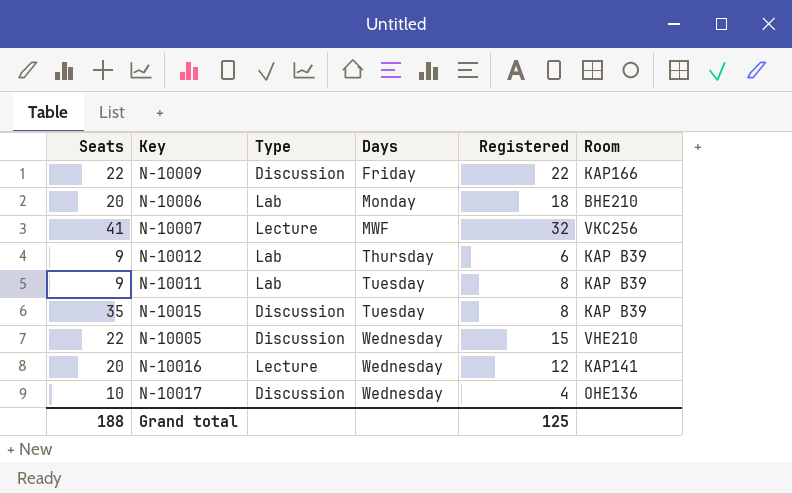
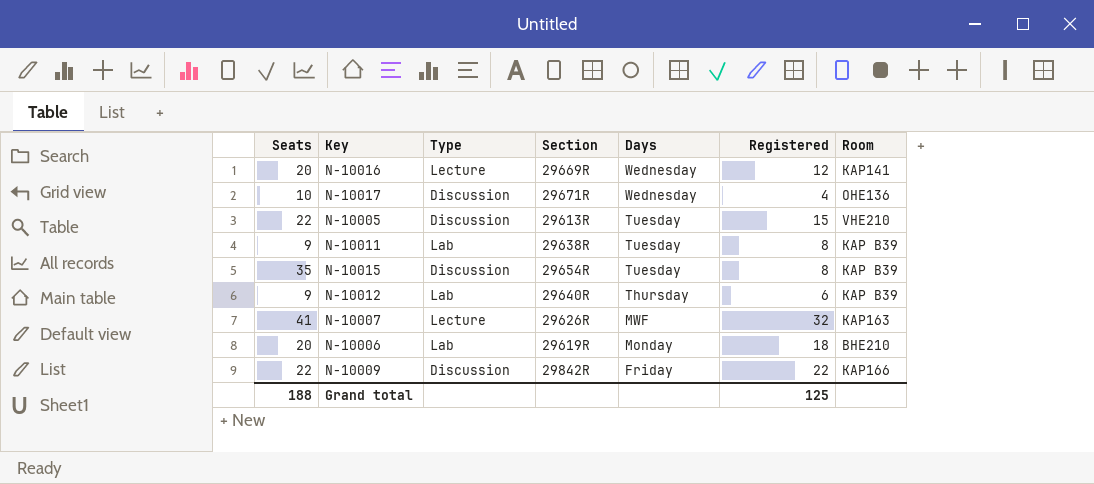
row order: Days ascending -> Days descending
column Section | position: none -> 4
N-10005 | Days: Wednesday -> Tuesday
N-10007 | Room: VKC256 -> KAP163

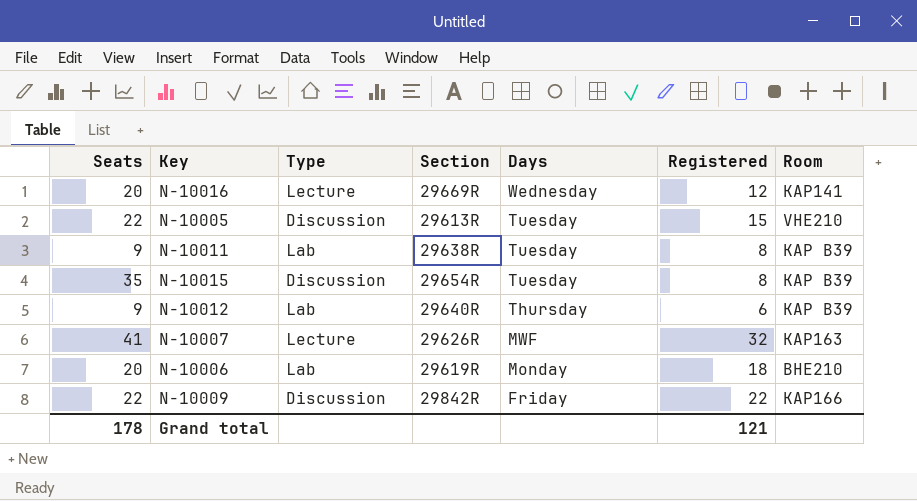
row N-10017: 10 | Discussion | 29671R | Wednesday | 4 | OHE136 -> none
Grand total | Seats: 188 -> 178
Grand total | Registered: 125 -> 121

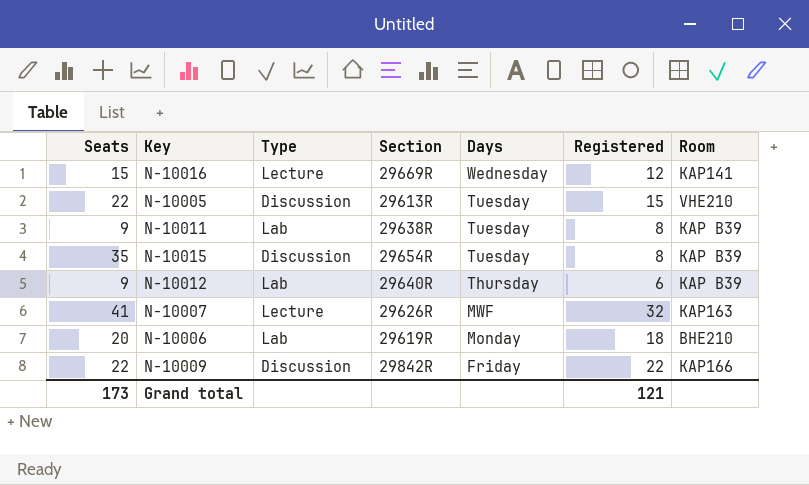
N-10016 | Seats: 20 -> 15
Grand total | Seats: 178 -> 173

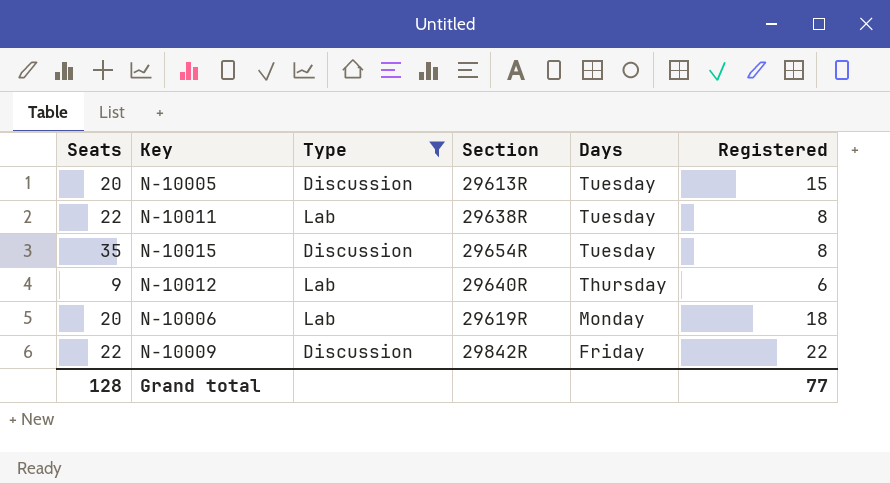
filter: none -> Type != Lecture
column Room | position: 7 -> none
N-10005 | Seats: 22 -> 20
N-10011 | Seats: 9 -> 22
Grand total | Seats: 173 -> 128
Grand total | Registered: 121 -> 77

